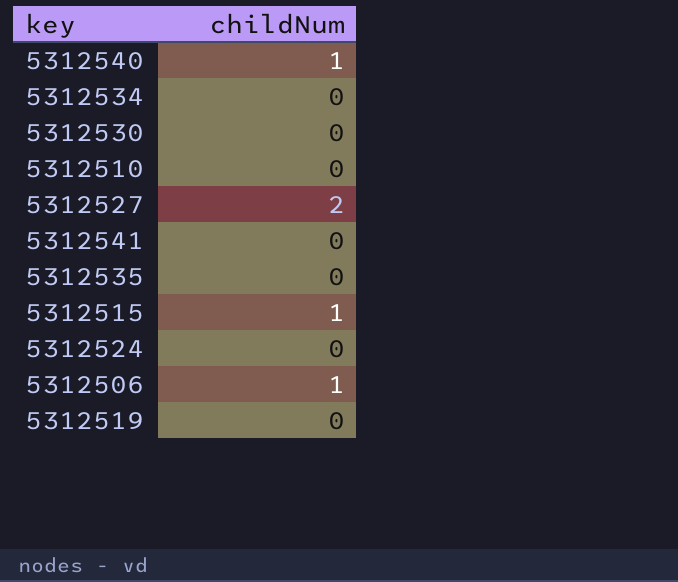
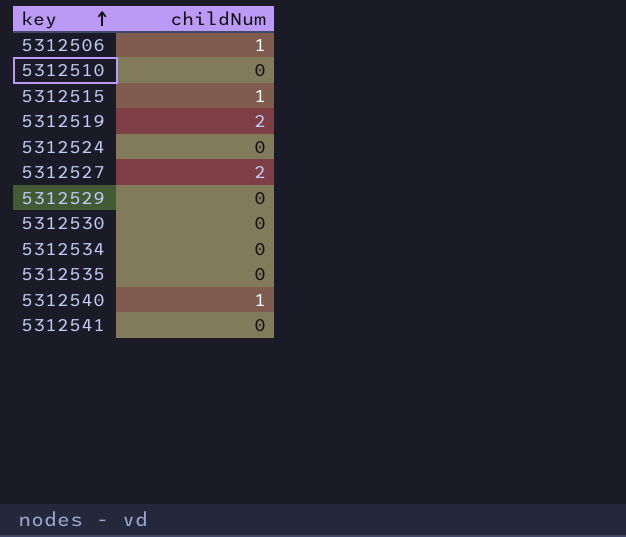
row order: none -> key ascending
5312519 | childNum: 0 -> 2
row 5312529: none -> 0

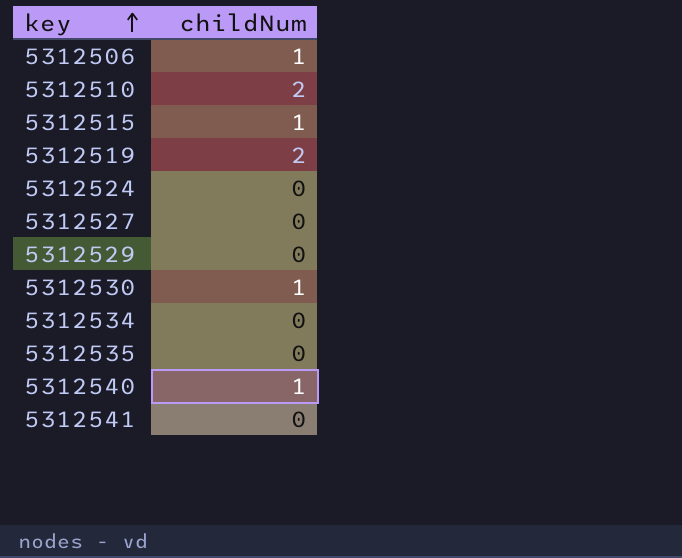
5312510 | childNum: 0 -> 2
5312527 | childNum: 2 -> 0
5312530 | childNum: 0 -> 1

